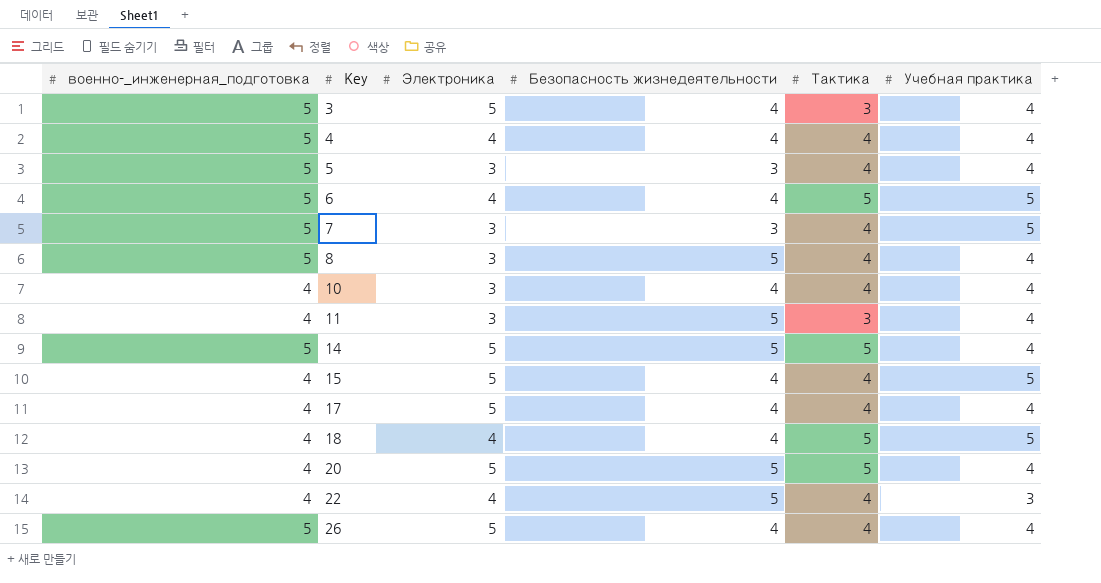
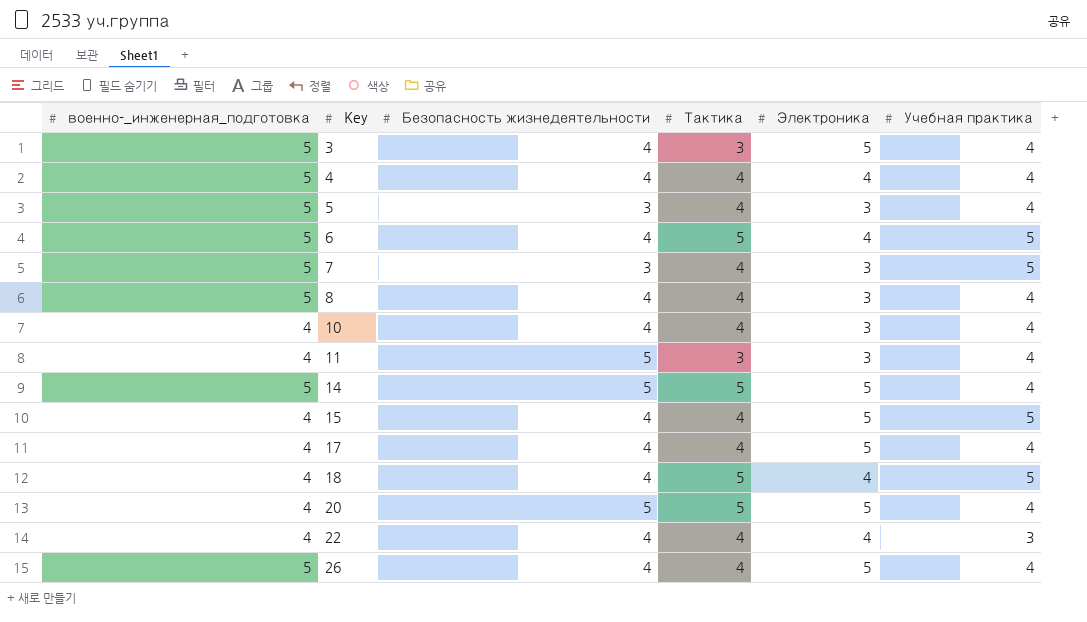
column Электроника | position: 3 -> 5
8 | Безопасность жизнедеятельности: 5 -> 4
22 | Безопасность жизнедеятельности: 5 -> 4

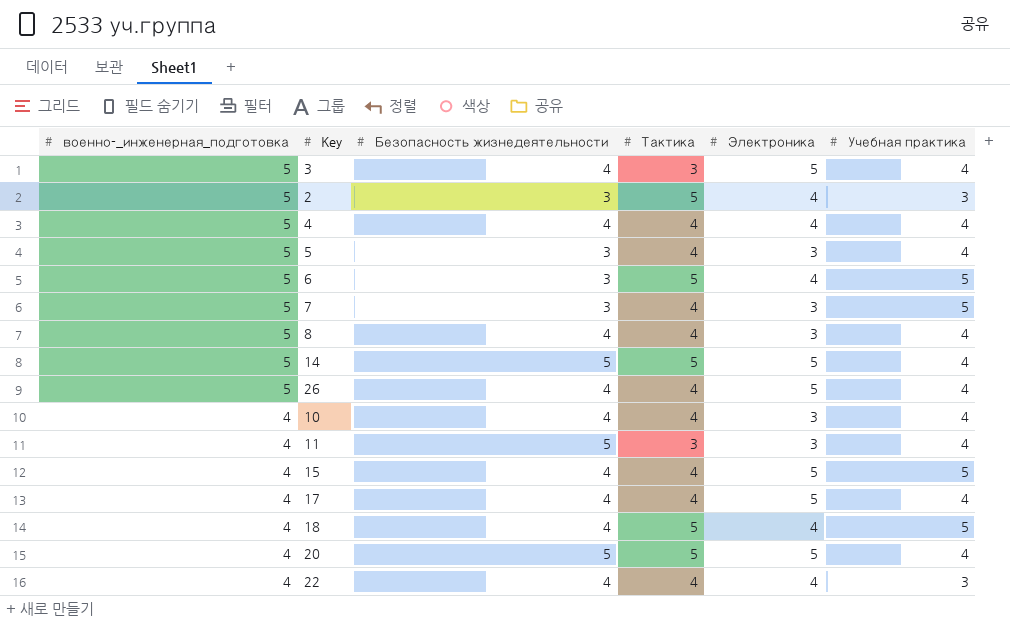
row order: Key ascending -> военно-_инженерная_подготовка descending
row 2: none -> 5 | 3 | 5 | 4 | 3
6 | Безопасность жизнедеятельности: 4 -> 3

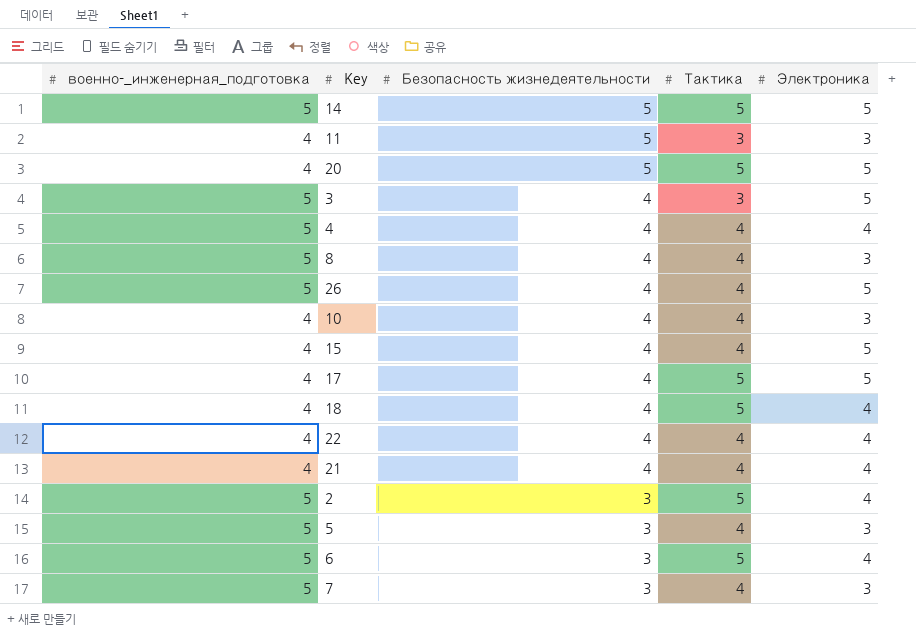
row order: военно-_инженерная_подготовка descending -> Безопасность жизнедеятельности descending
column Учебная практика | position: 6 -> none
17 | Тактика: 4 -> 5
row 21: none -> 4 | 4 | 4 | 4

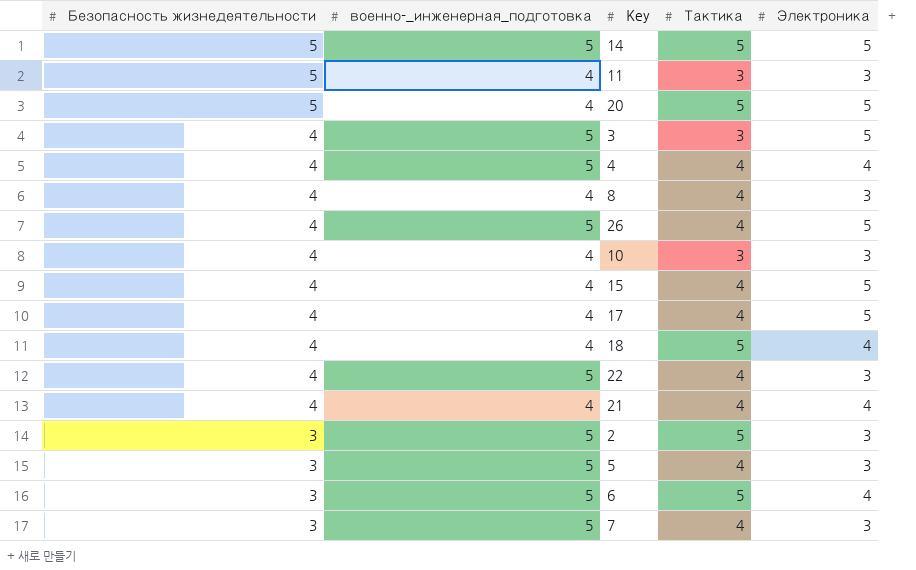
column Безопасность жизнедеятельности | position: 3 -> 1
8 | военно-_инженерная_подготовка: 5 -> 4
10 | Тактика: 4 -> 3
17 | Тактика: 5 -> 4
22 | военно-_инженерная_подготовка: 4 -> 5
22 | Электроника: 4 -> 3
2 | Электроника: 4 -> 3

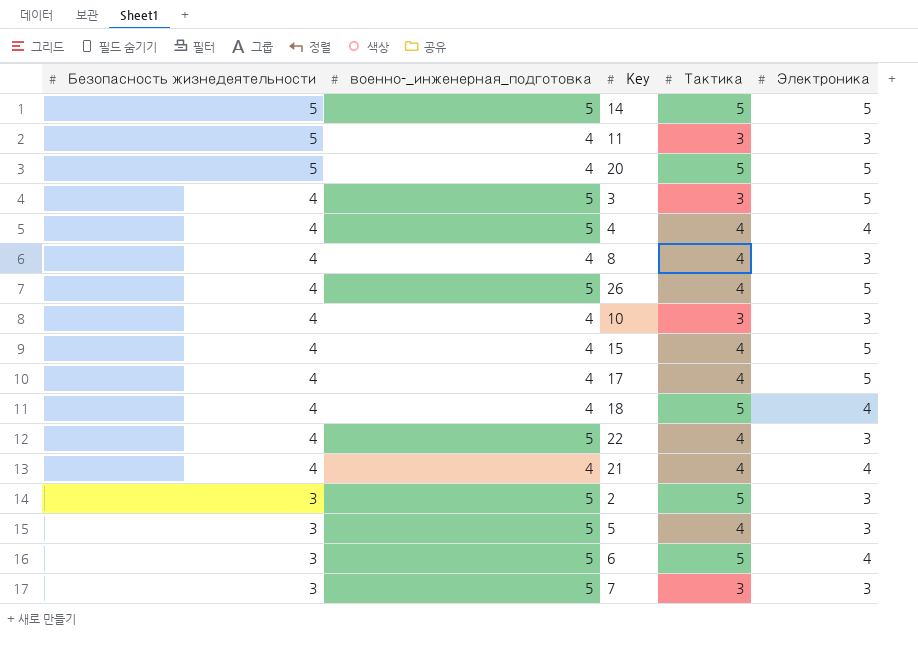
7 | Тактика: 4 -> 3

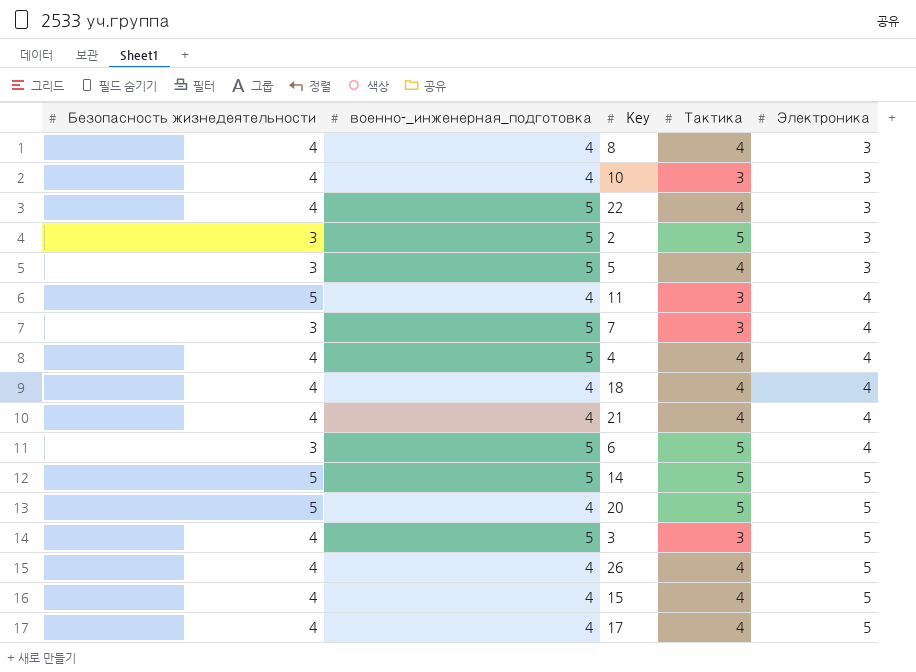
row order: Безопасность жизнедеятельности descending -> Электроника ascending
11 | Электроника: 3 -> 4
7 | Электроника: 3 -> 4
18 | Тактика: 5 -> 4
26 | военно-_инженерная_подготовка: 5 -> 4

